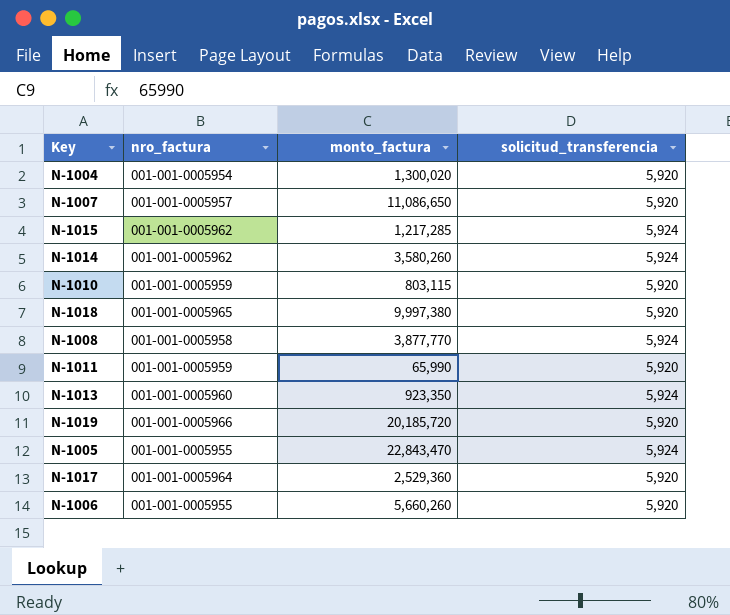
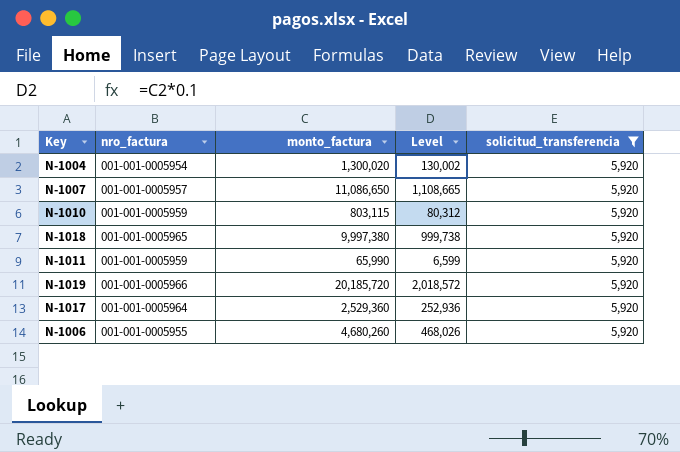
filter: none -> solicitud_transferencia = 5,920
column Level | formula: none -> [monto_factura] * 0.1
N-1006 | monto_factura: 5,660,260 -> 4,680,260

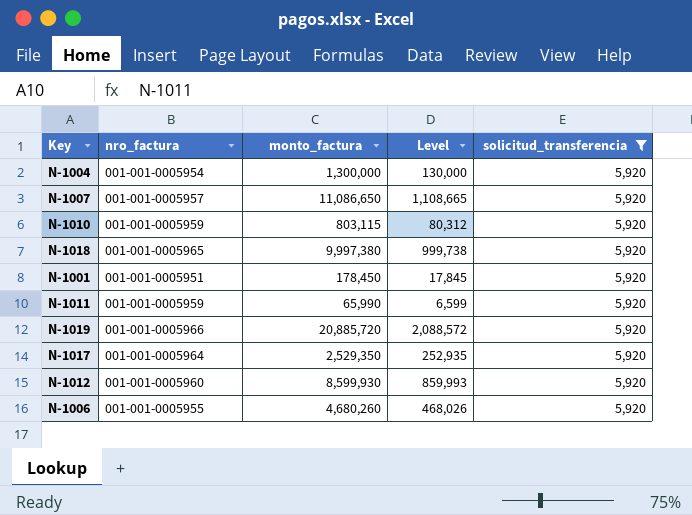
N-1004 | monto_factura: 1,300,020 -> 1,300,000
N-1004 | Level: 130,002 -> 130,000
row N-1001: none -> 001-001-0005951 | 178,450 | 17,845 | 5,920
N-1019 | monto_factura: 20,185,720 -> 20,885,720
N-1019 | Level: 2,018,572 -> 2,088,572
N-1017 | monto_factura: 2,529,360 -> 2,529,350
N-1017 | Level: 252,936 -> 252,935
row N-1012: none -> 001-001-0005960 | 8,599,930 | 859,993 | 5,920

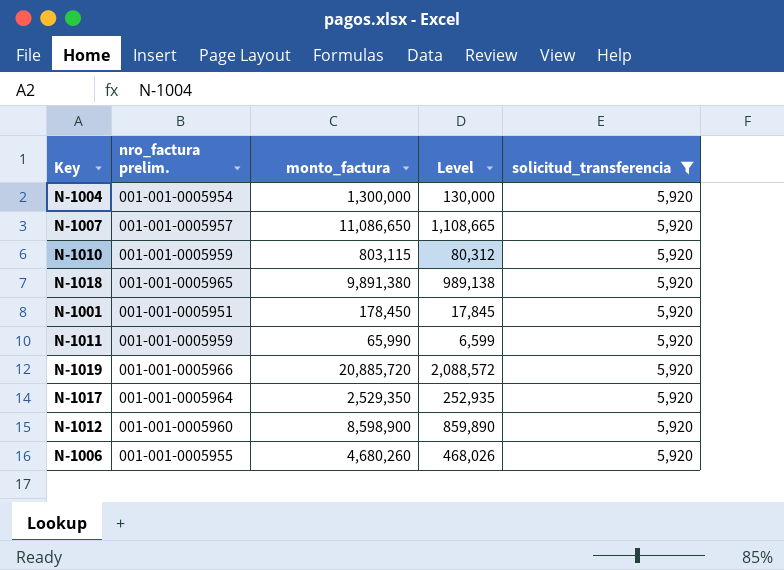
column name: nro_factura -> nro_factura prelim.
N-1018 | monto_factura: 9,997,380 -> 9,891,380
N-1018 | Level: 999,738 -> 989,138
N-1012 | monto_factura: 8,599,930 -> 8,598,900
N-1012 | Level: 859,993 -> 859,890

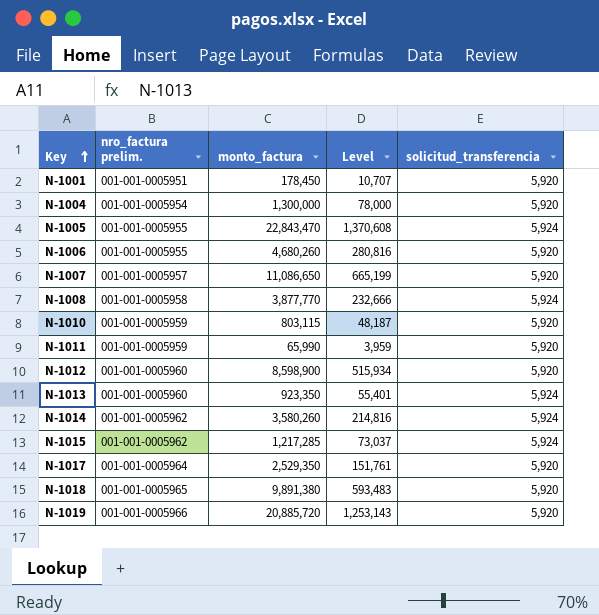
filter: solicitud_transferencia = 5,920 -> none
row order: none -> Key ascending
column Level | formula: [monto_factura] * 0.1 -> [monto_factura] * 0.06

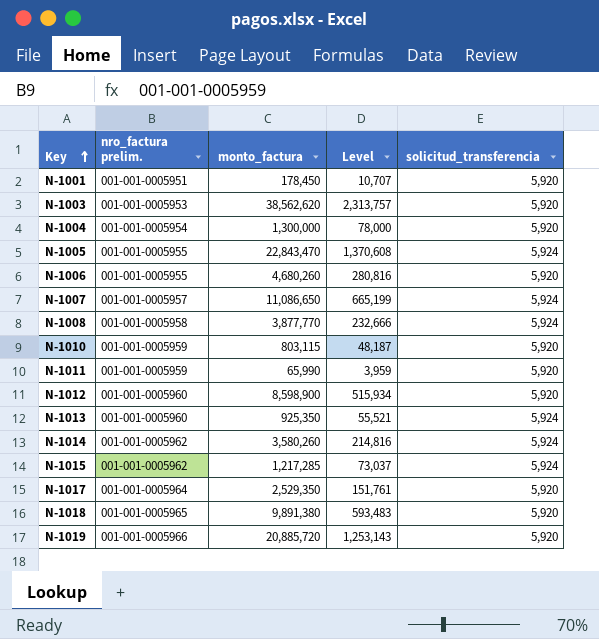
row N-1003: none -> 001-001-0005953 | 38,562,620 | 2,313,757 | 5,920
N-1007 | solicitud_transferencia: 5,920 -> 5,924
N-1013 | monto_factura: 923,350 -> 925,350
N-1013 | Level: 55,401 -> 55,521

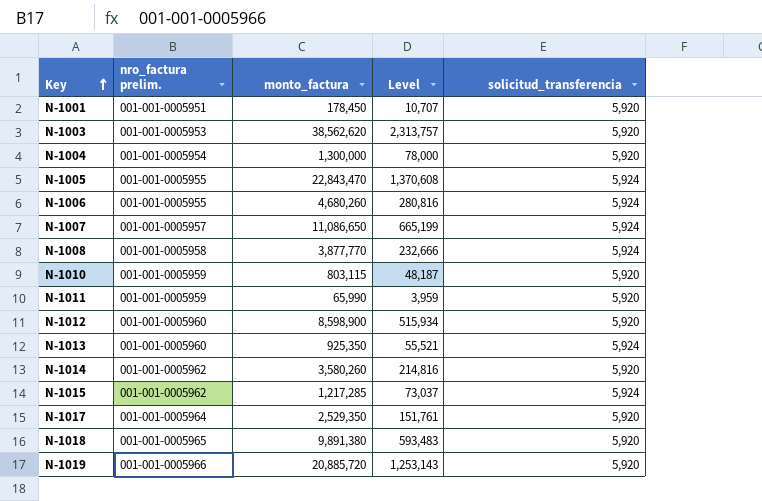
N-1006 | solicitud_transferencia: 5,920 -> 5,924
N-1014 | solicitud_transferencia: 5,924 -> 5,920

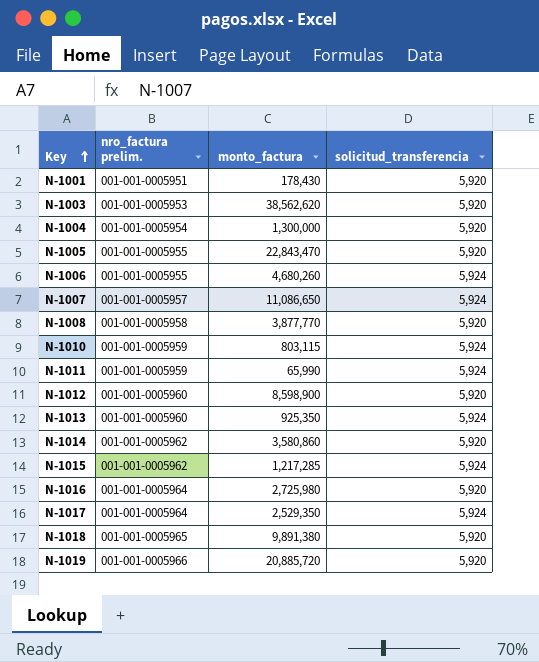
column Level | formula: [monto_factura] * 0.06 -> none
N-1001 | monto_factura: 178,450 -> 178,430
N-1005 | solicitud_transferencia: 5,924 -> 5,920
N-1008 | solicitud_transferencia: 5,924 -> 5,920
N-1010 | solicitud_transferencia: 5,920 -> 5,924
N-1011 | solicitud_transferencia: 5,920 -> 5,924
N-1014 | monto_factura: 3,580,260 -> 3,580,860
row N-1016: none -> 001-001-0005964 | 2,725,980 | 5,920
N-1017 | solicitud_transferencia: 5,920 -> 5,924

